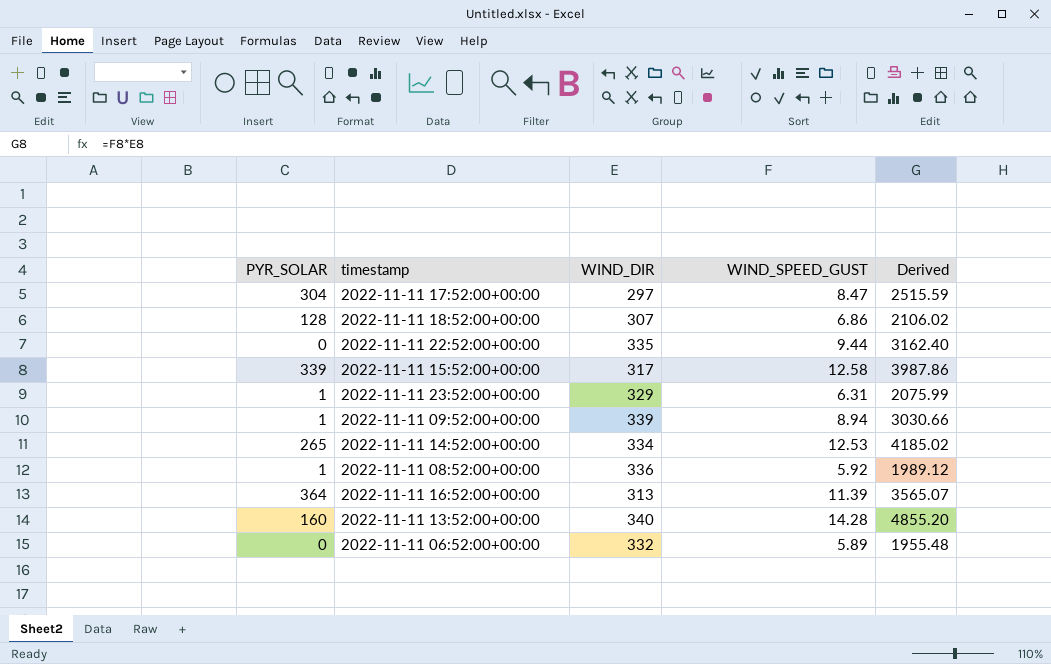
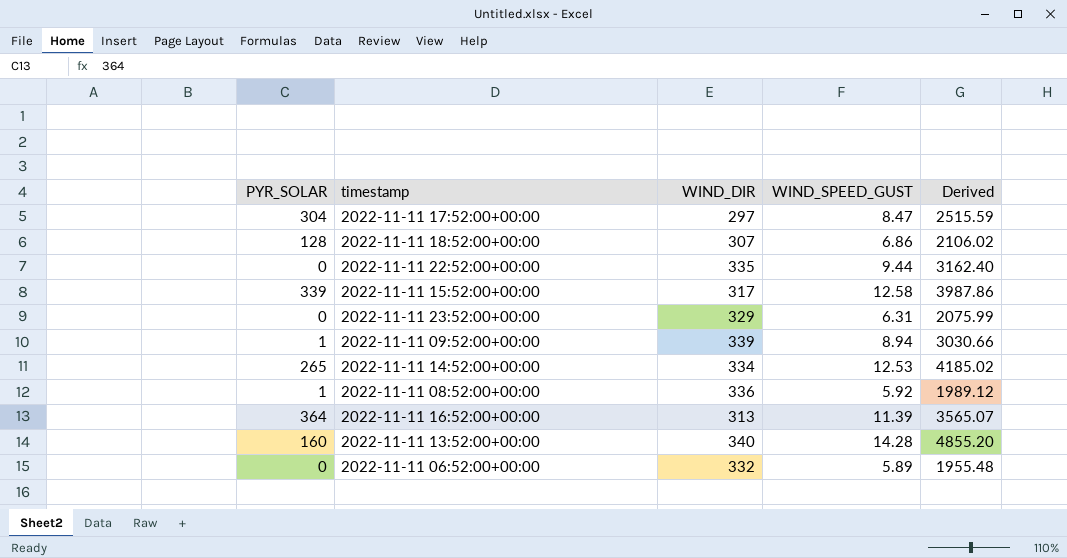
2022-11-11 23:52:00+00:00 | PYR_SOLAR: 1 -> 0

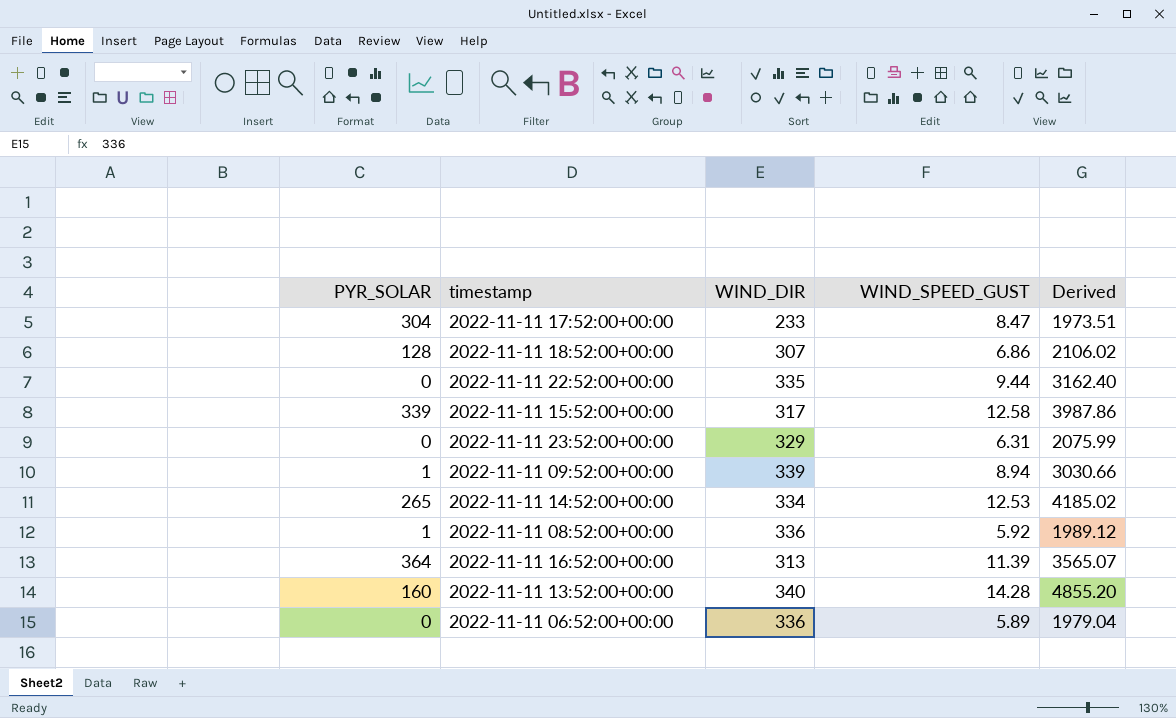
2022-11-11 17:52:00+00:00 | WIND_DIR: 297 -> 233
2022-11-11 17:52:00+00:00 | Derived: 2515.59 -> 1973.51
2022-11-11 06:52:00+00:00 | WIND_DIR: 332 -> 336
2022-11-11 06:52:00+00:00 | Derived: 1955.48 -> 1979.04

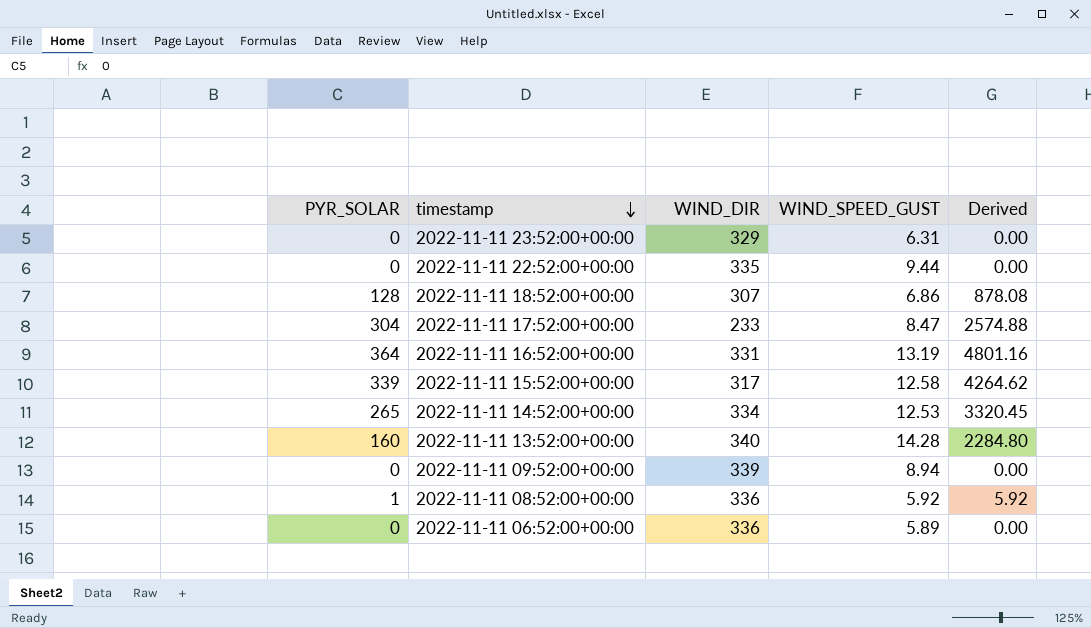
row order: none -> timestamp descending
column Derived | formula: [WIND_DIR] * [WIND_SPEED_GUST] -> [PYR_SOLAR] * [WIND_SPEED_GUST]
2022-11-11 16:52:00+00:00 | WIND_DIR: 313 -> 331
2022-11-11 16:52:00+00:00 | WIND_SPEED_GUST: 11.39 -> 13.19
2022-11-11 09:52:00+00:00 | PYR_SOLAR: 1 -> 0

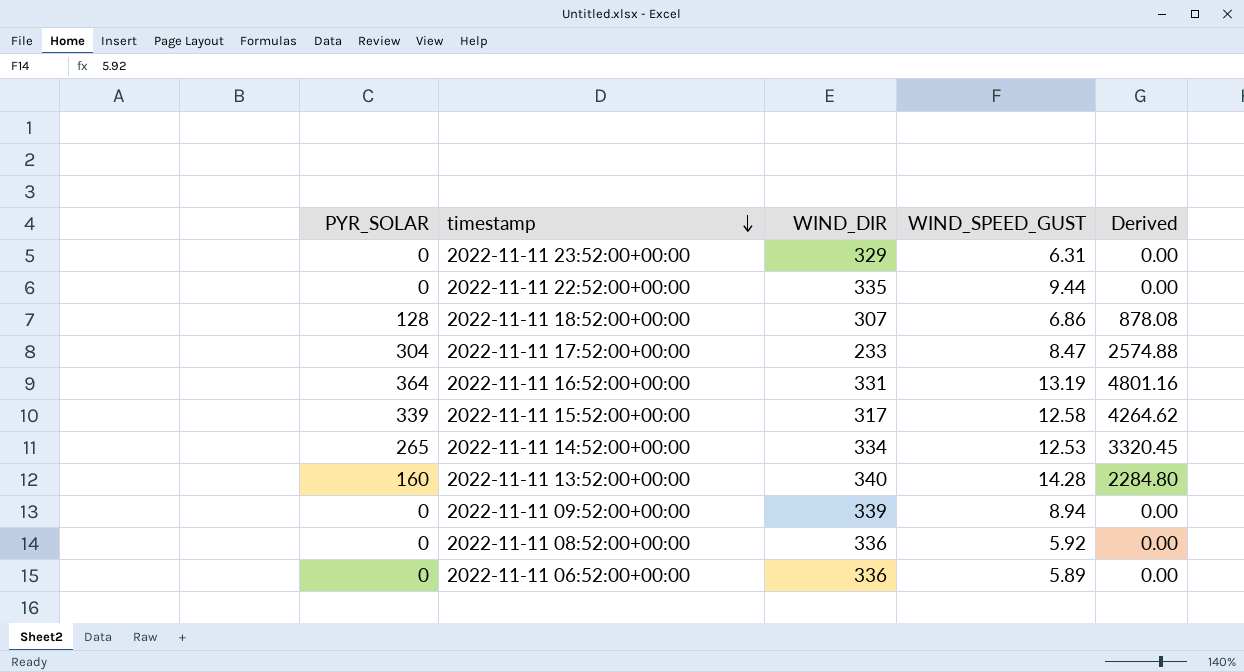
2022-11-11 08:52:00+00:00 | PYR_SOLAR: 1 -> 0
2022-11-11 08:52:00+00:00 | Derived: 5.92 -> 0.00

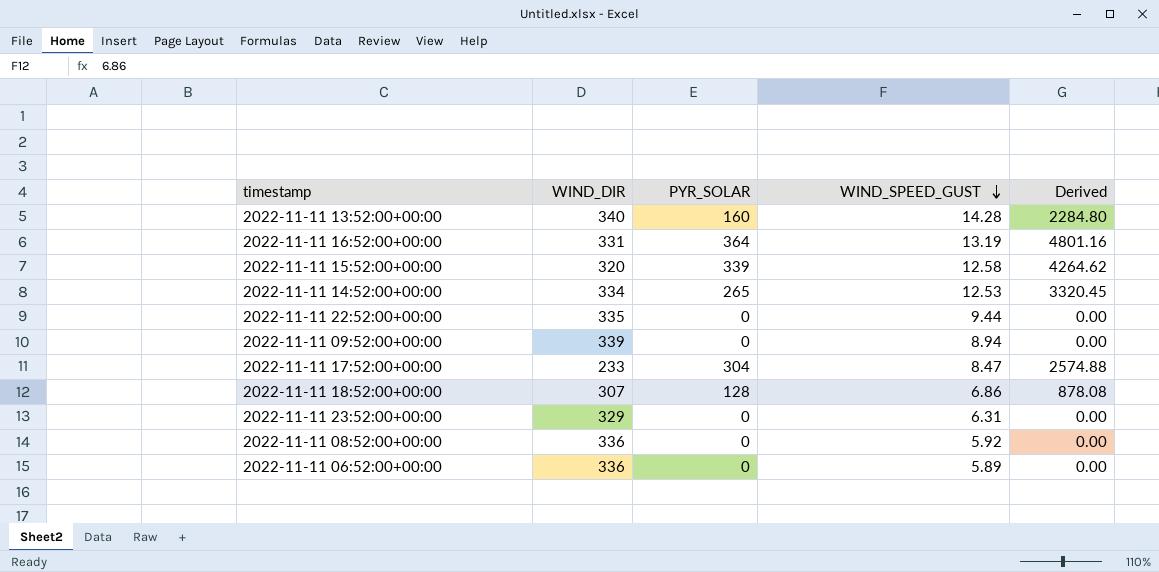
row order: timestamp descending -> WIND_SPEED_GUST descending
column PYR_SOLAR | position: 1 -> 3
2022-11-11 15:52:00+00:00 | WIND_DIR: 317 -> 320

